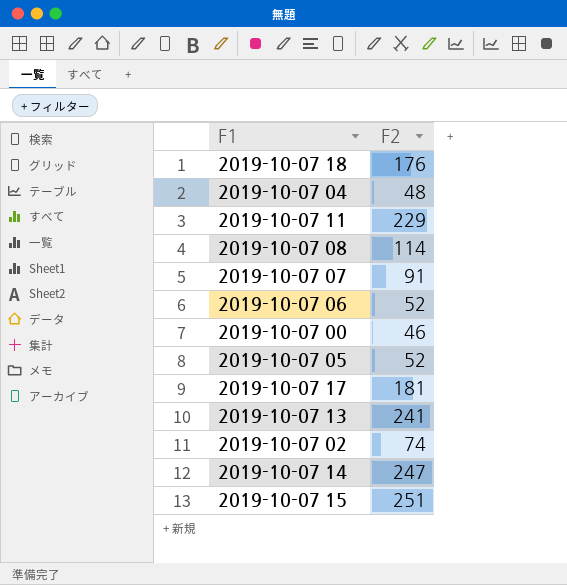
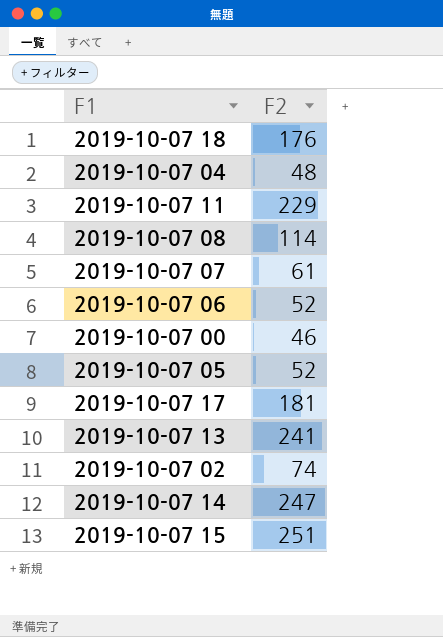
2019-10-07 07 | F2: 91 -> 61

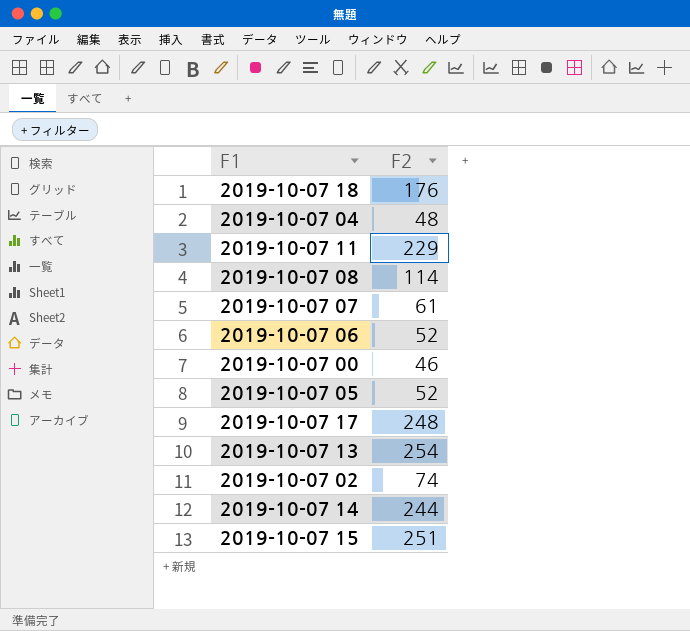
2019-10-07 17 | F2: 181 -> 248
2019-10-07 13 | F2: 241 -> 254
2019-10-07 14 | F2: 247 -> 244

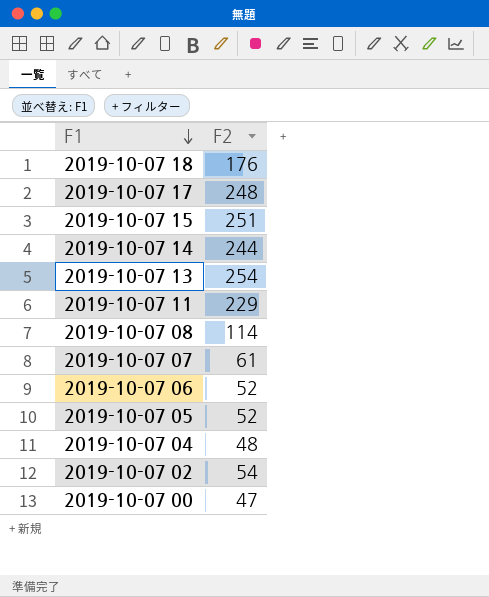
row order: none -> F1 descending
2019-10-07 02 | F2: 74 -> 54
2019-10-07 00 | F2: 46 -> 47

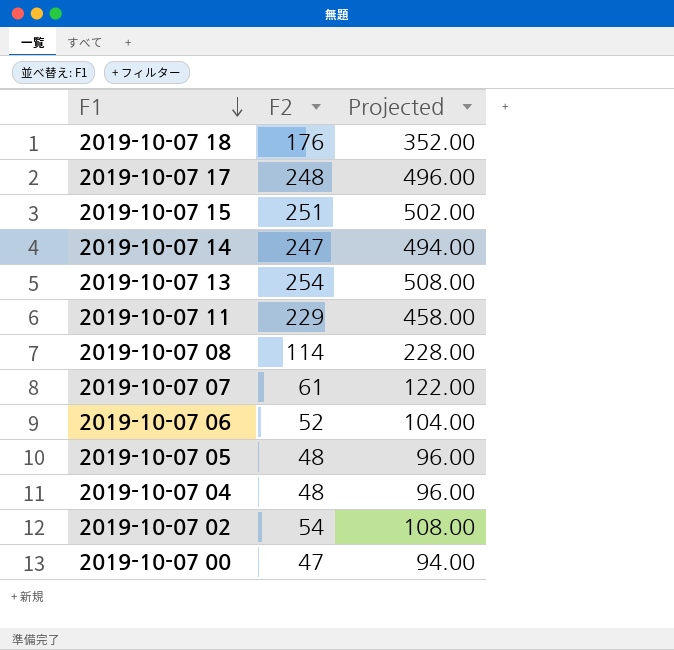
column Projected | formula: none -> [F2] * 2
2019-10-07 14 | F2: 244 -> 247
2019-10-07 05 | F2: 52 -> 48

